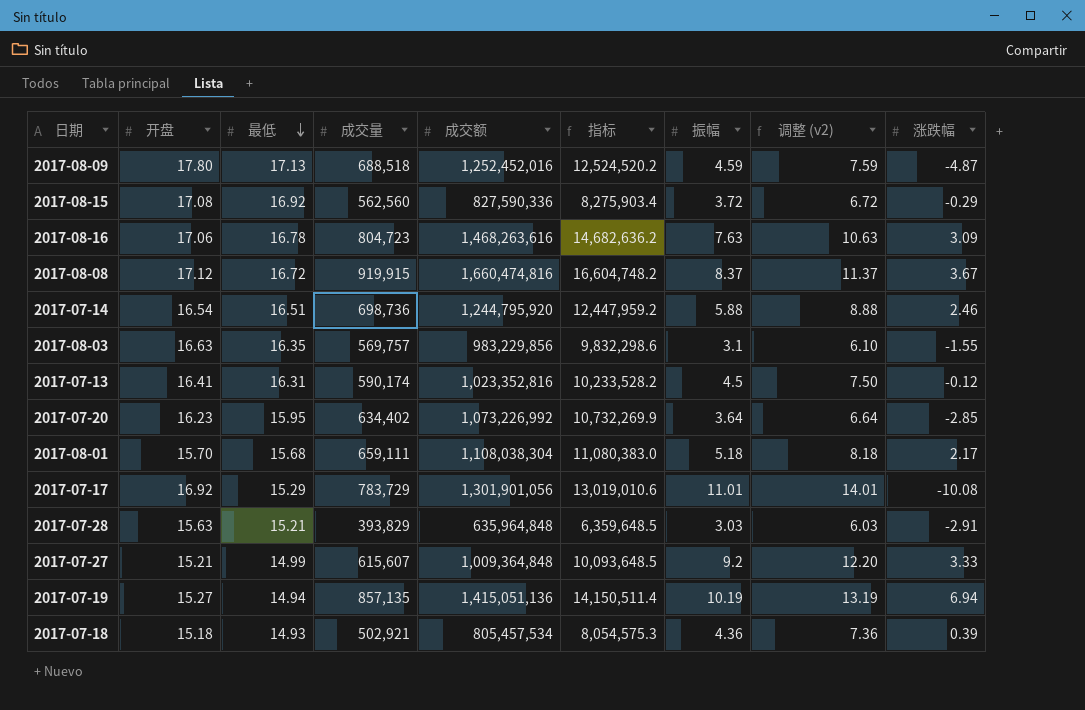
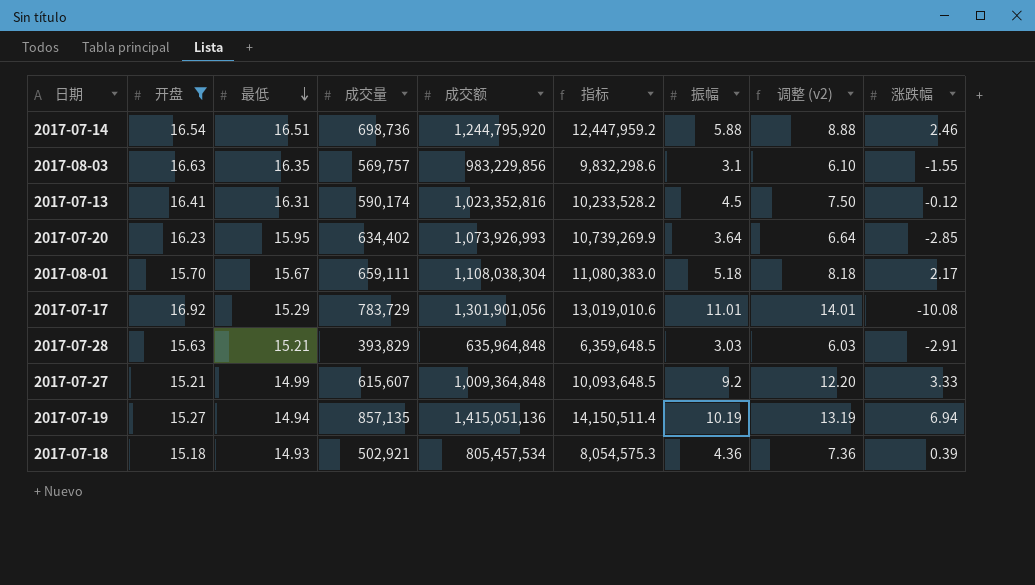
filter: none -> 开盘 <= 16.92
2017-07-20 | 成交额: 1,073,226,992 -> 1,073,926,993
2017-07-20 | 指标: 10,732,269.9 -> 10,739,269.9
2017-08-01 | 最低: 15.68 -> 15.67

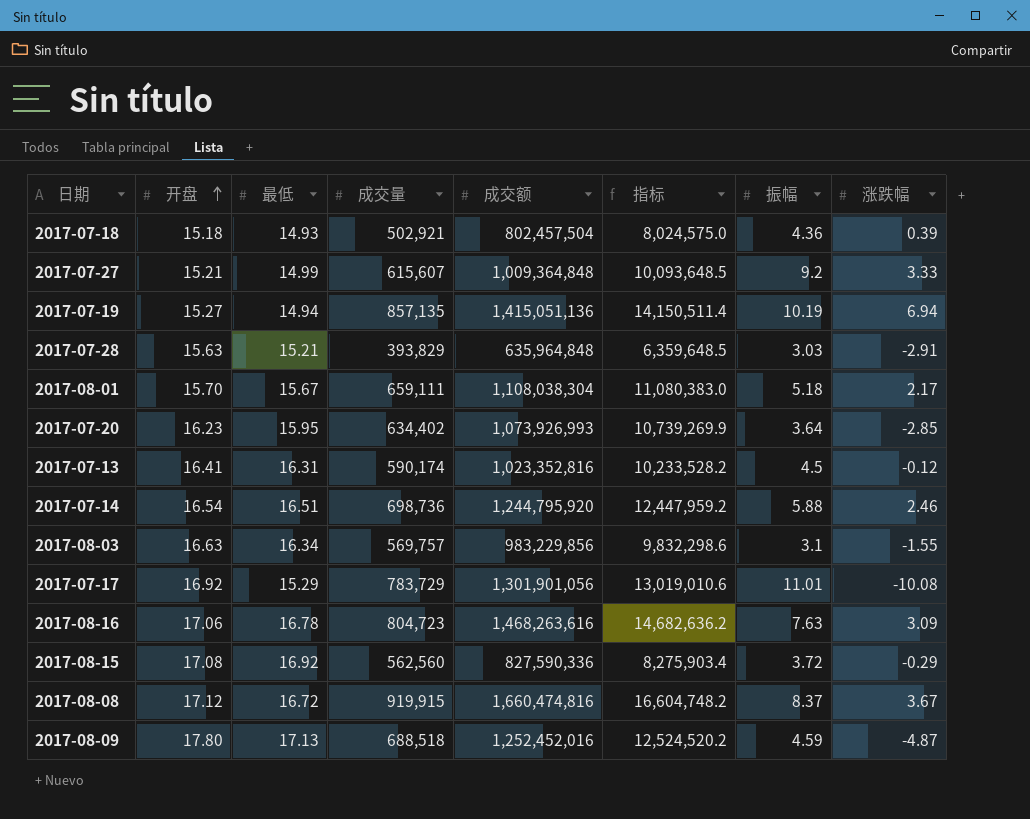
filter: 开盘 <= 16.92 -> none
row order: 最低 descending -> 开盘 ascending
column 调整 (v2) | formula: [振幅] + 3 -> none
2017-07-18 | 成交额: 805,457,534 -> 802,457,504
2017-07-18 | 指标: 8,054,575.3 -> 8,024,575.0
2017-08-03 | 最低: 16.35 -> 16.34

